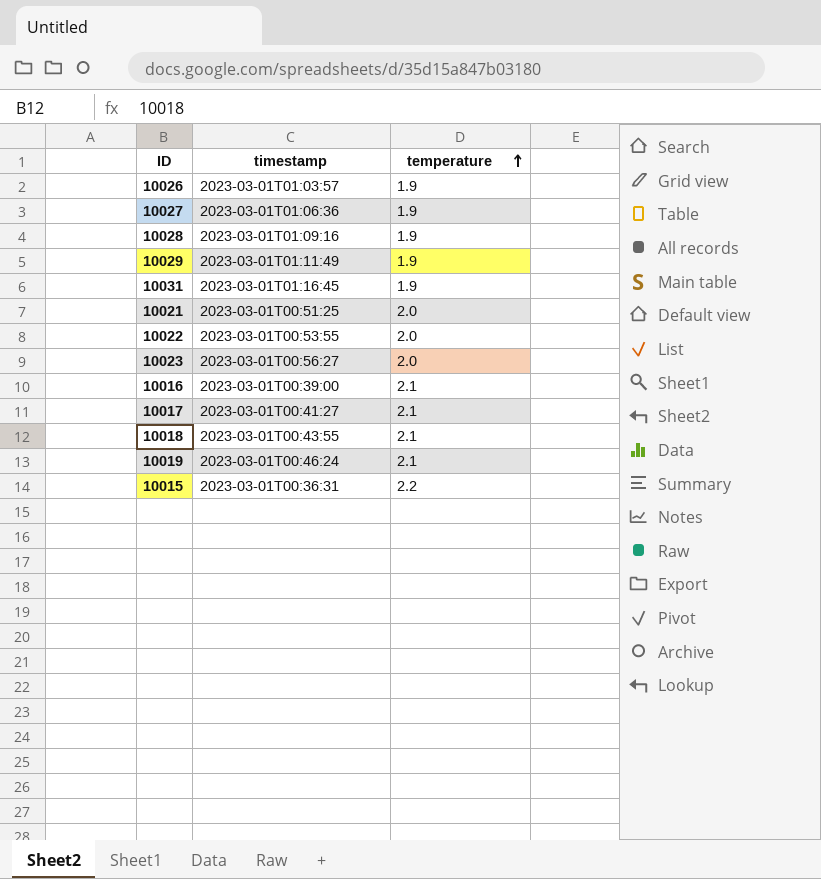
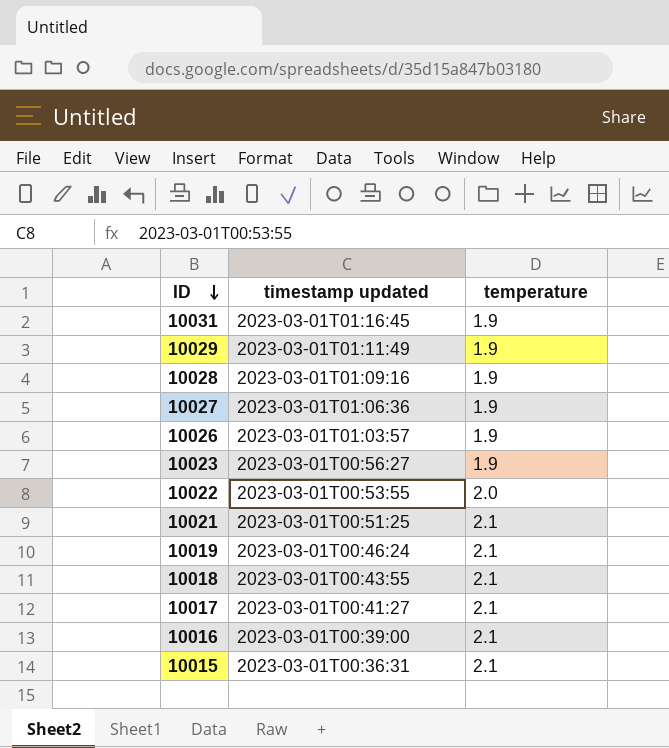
row order: temperature ascending -> ID descending
column name: timestamp -> timestamp updated
10023 | temperature: 2.0 -> 1.9
10021 | temperature: 2.0 -> 2.1
10015 | temperature: 2.2 -> 2.1

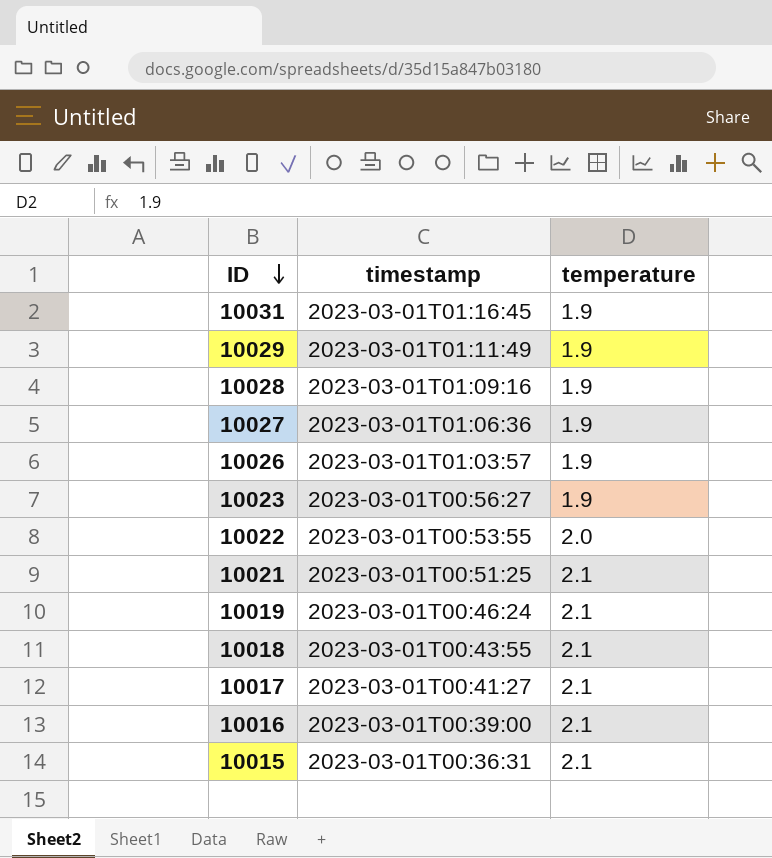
column name: timestamp updated -> timestamp

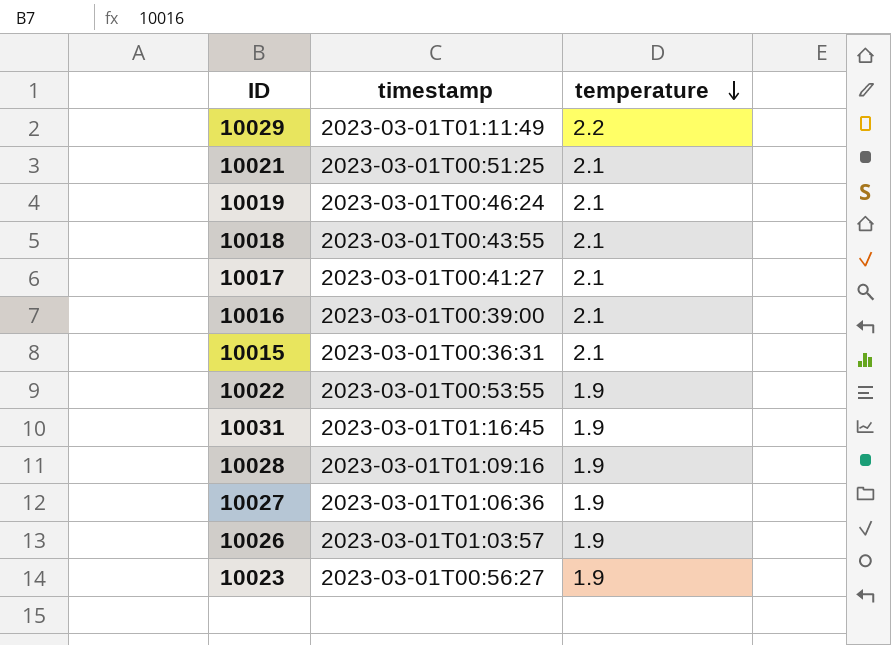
row order: ID descending -> temperature descending
10029 | temperature: 1.9 -> 2.2
10022 | temperature: 2.0 -> 1.9

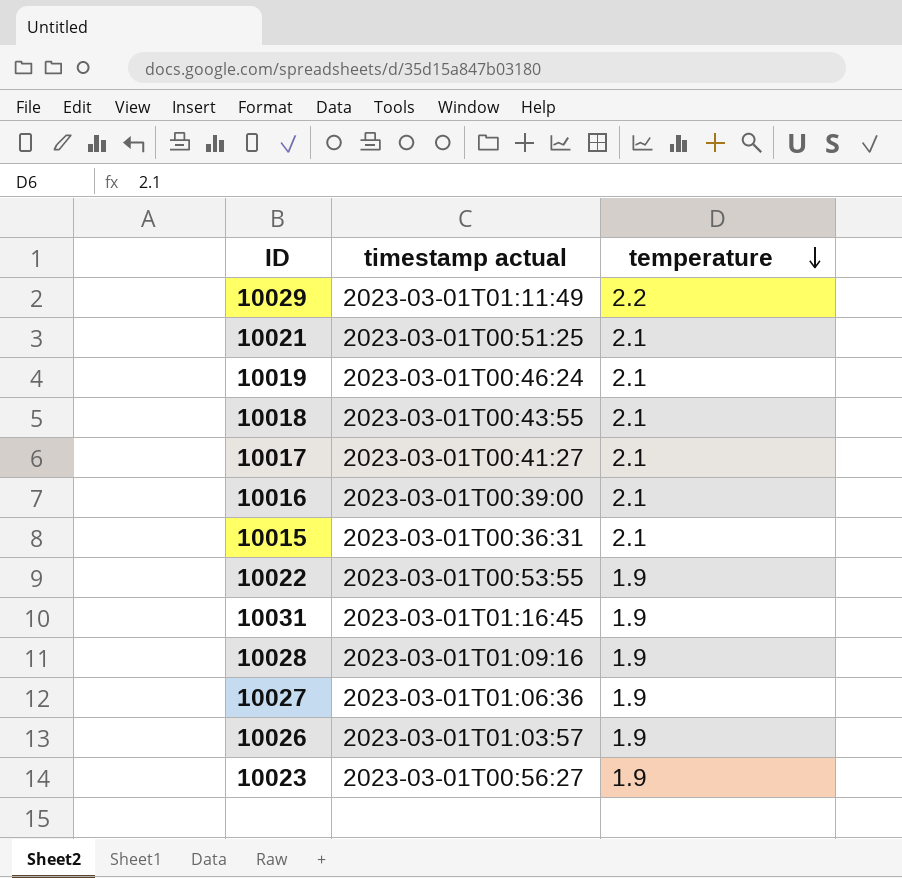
column name: timestamp -> timestamp actual

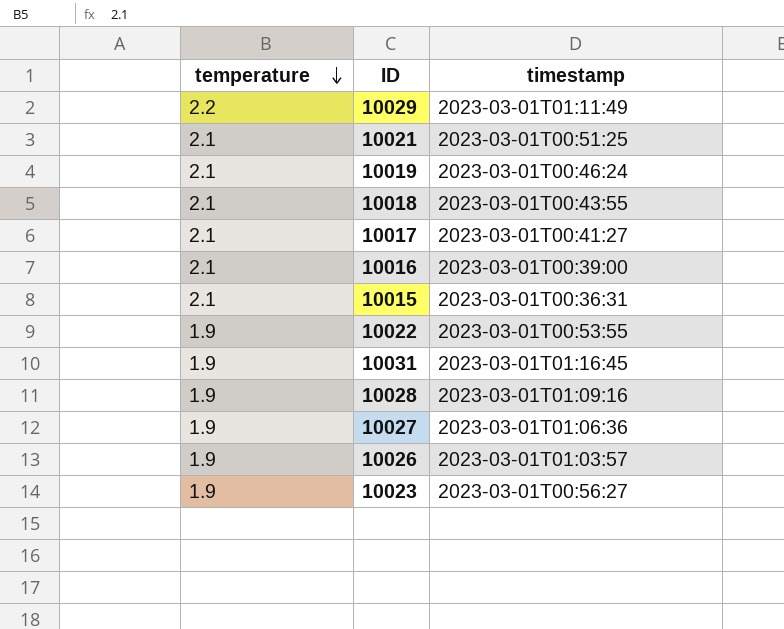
column temperature | position: 3 -> 1
column name: timestamp actual -> timestamp

